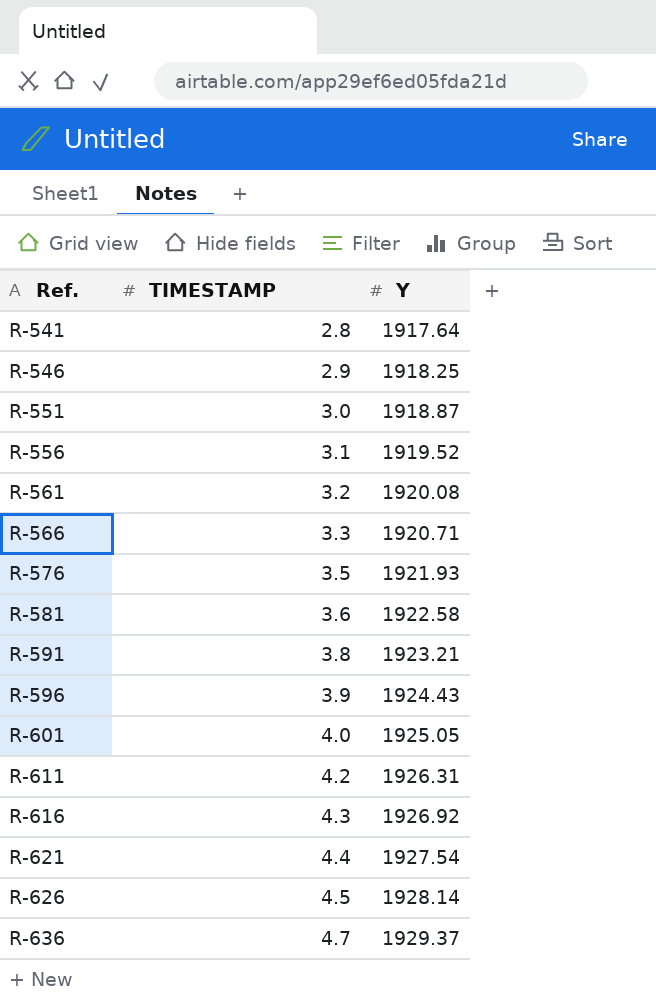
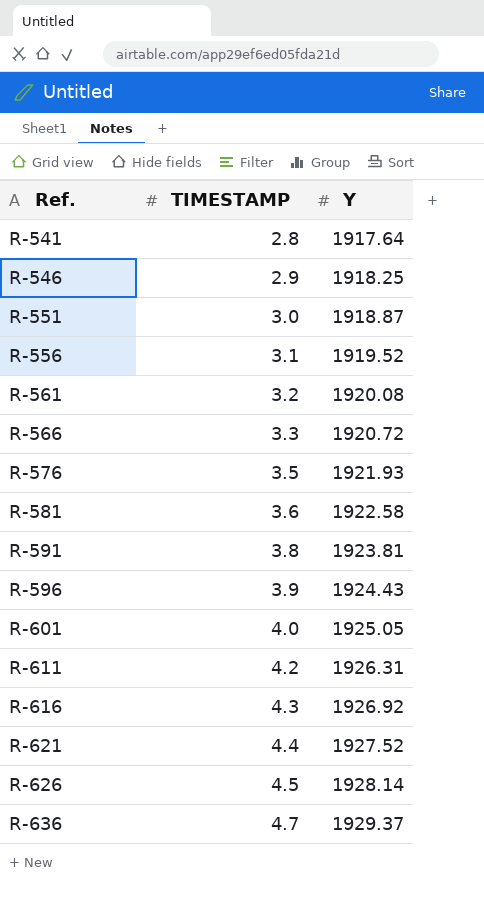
R-566 | Y: 1920.71 -> 1920.72
R-591 | Y: 1923.21 -> 1923.81
R-621 | Y: 1927.54 -> 1927.52

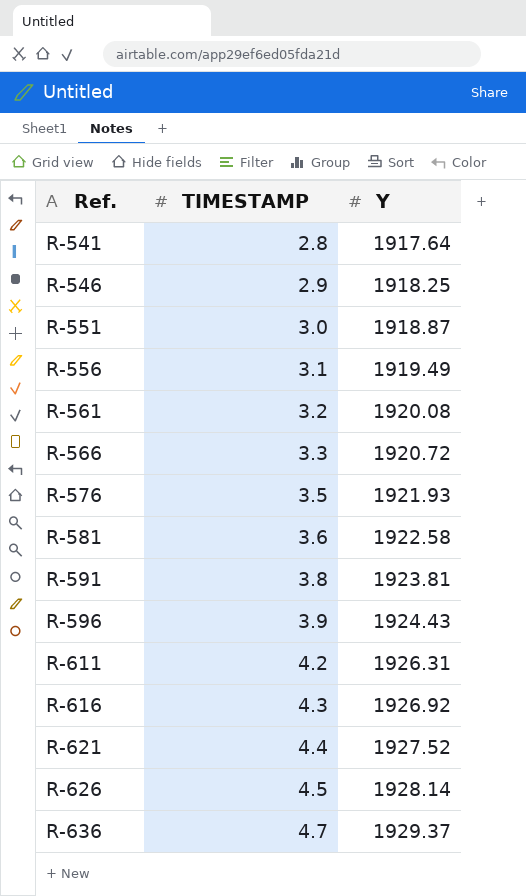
row R-601: 4.0 | 1925.05 -> none
R-556 | Y: 1919.52 -> 1919.49

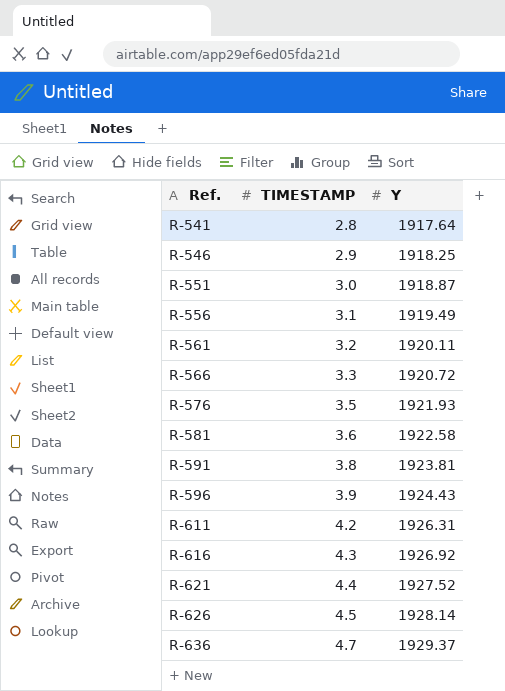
R-561 | Y: 1920.08 -> 1920.11

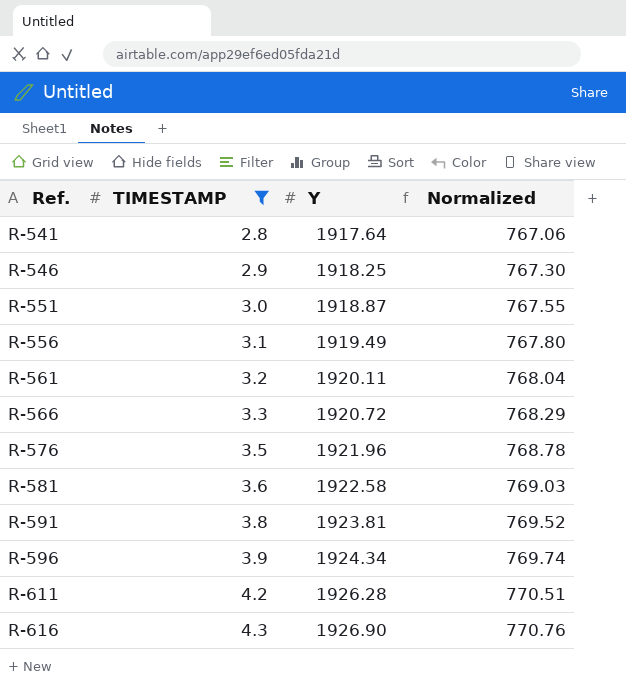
filter: none -> TIMESTAMP <= 4.3
column Normalized | formula: none -> [Y] * 0.4
R-576 | Y: 1921.93 -> 1921.96
R-596 | Y: 1924.43 -> 1924.34
R-611 | Y: 1926.31 -> 1926.28
R-616 | Y: 1926.92 -> 1926.90

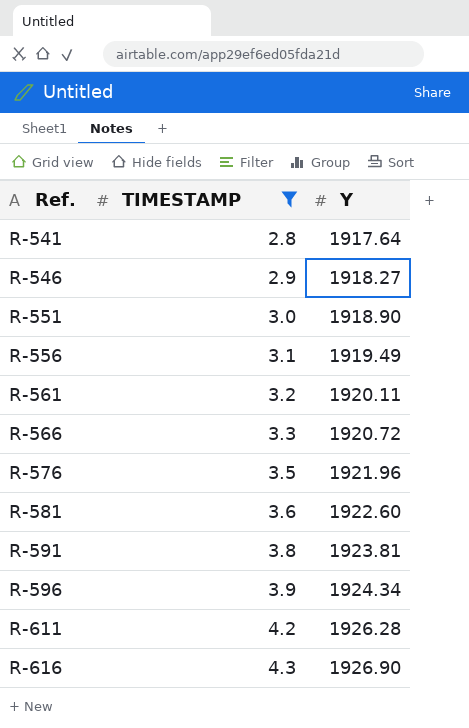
column Normalized | formula: [Y] * 0.4 -> none
R-546 | Y: 1918.25 -> 1918.27
R-551 | Y: 1918.87 -> 1918.90
R-581 | Y: 1922.58 -> 1922.60

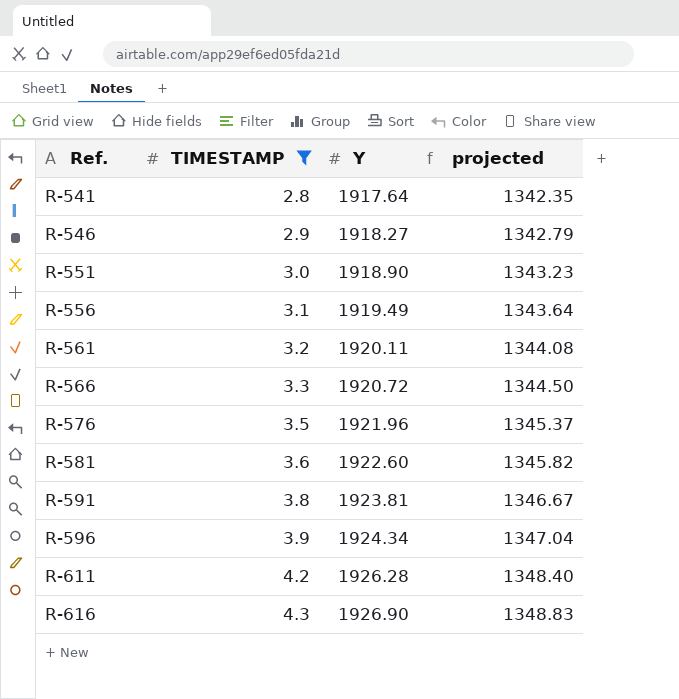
column projected | formula: none -> [Y] * 0.7

